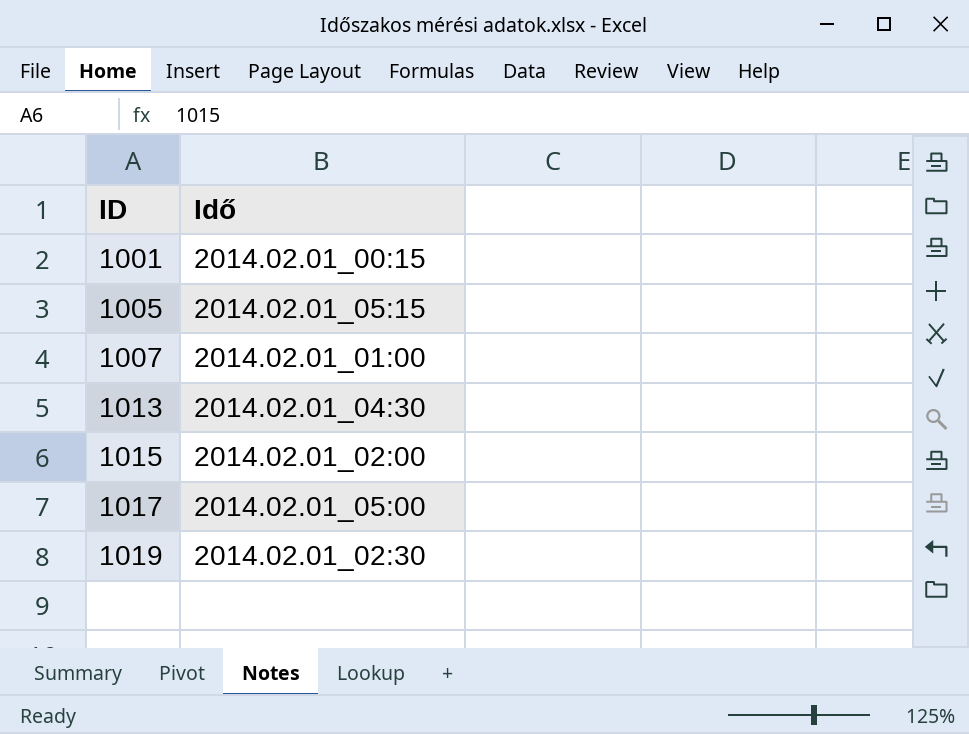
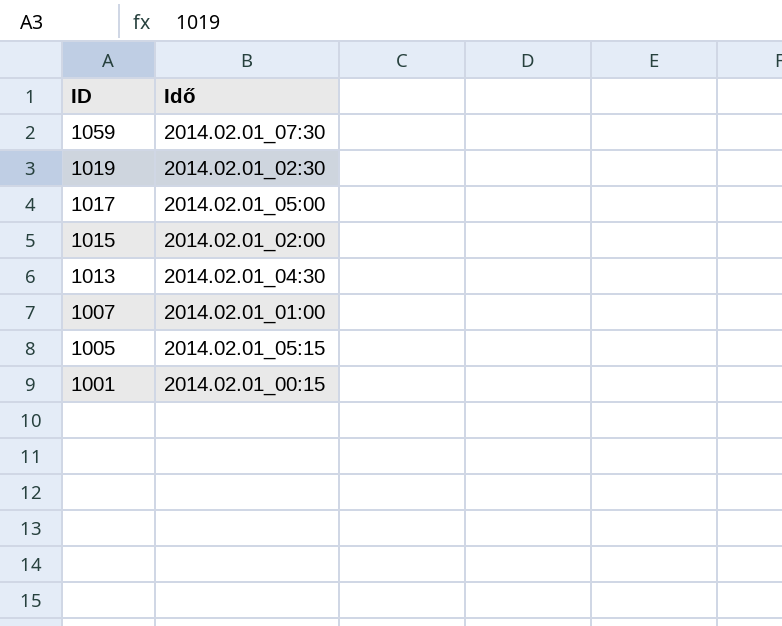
row order: ID ascending -> ID descending
row 1059: none -> 2014.02.01_07:30

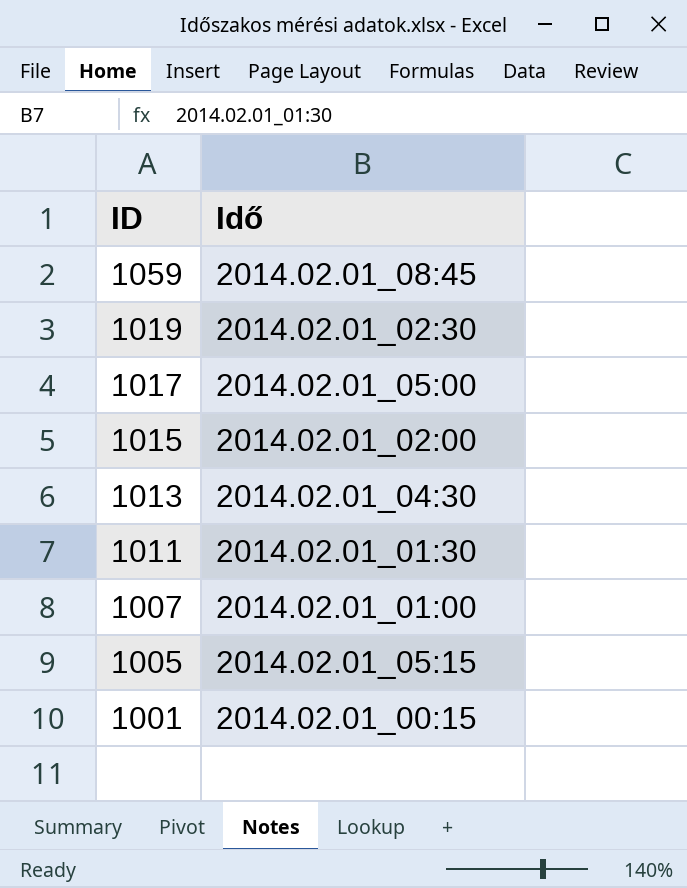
1059 | Idő: 2014.02.01_07:30 -> 2014.02.01_08:45
row 1011: none -> 2014.02.01_01:30

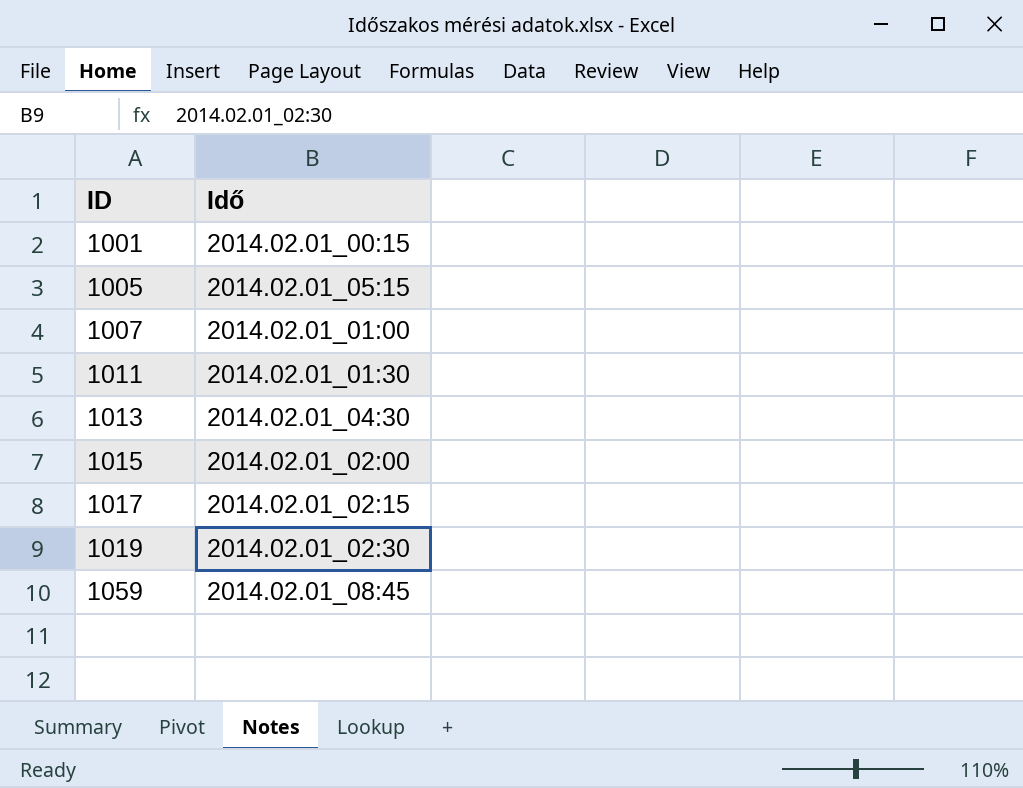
row order: ID descending -> ID ascending
1017 | Idő: 2014.02.01_05:00 -> 2014.02.01_02:15

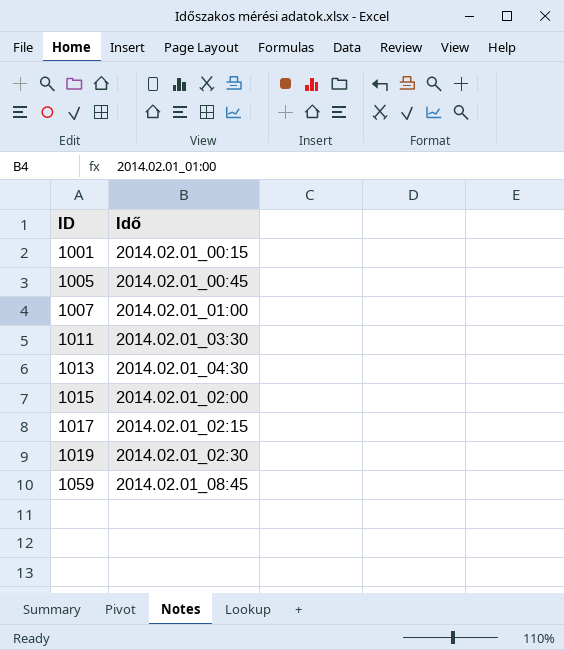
1005 | Idő: 2014.02.01_05:15 -> 2014.02.01_00:45
1011 | Idő: 2014.02.01_01:30 -> 2014.02.01_03:30

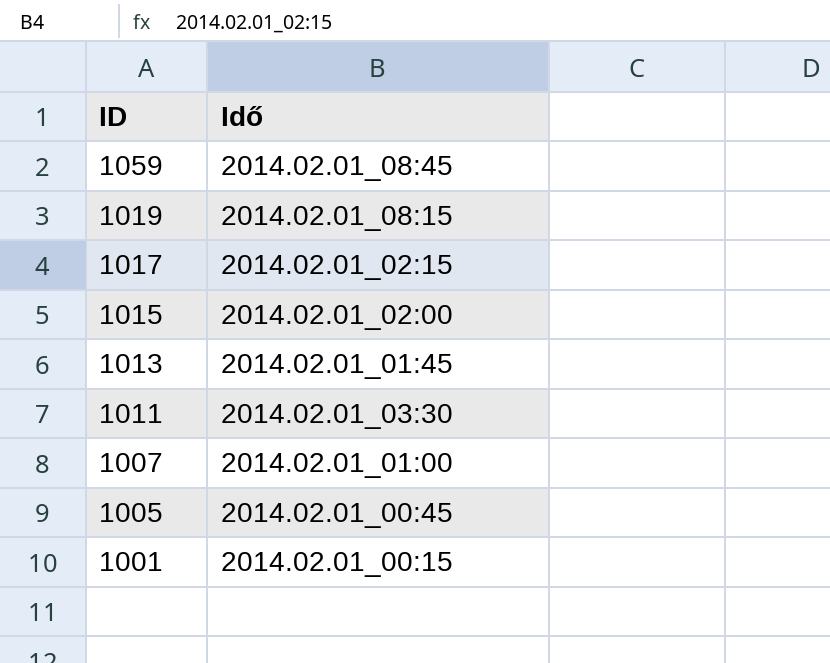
row order: ID ascending -> ID descending
1019 | Idő: 2014.02.01_02:30 -> 2014.02.01_08:15
1013 | Idő: 2014.02.01_04:30 -> 2014.02.01_01:45

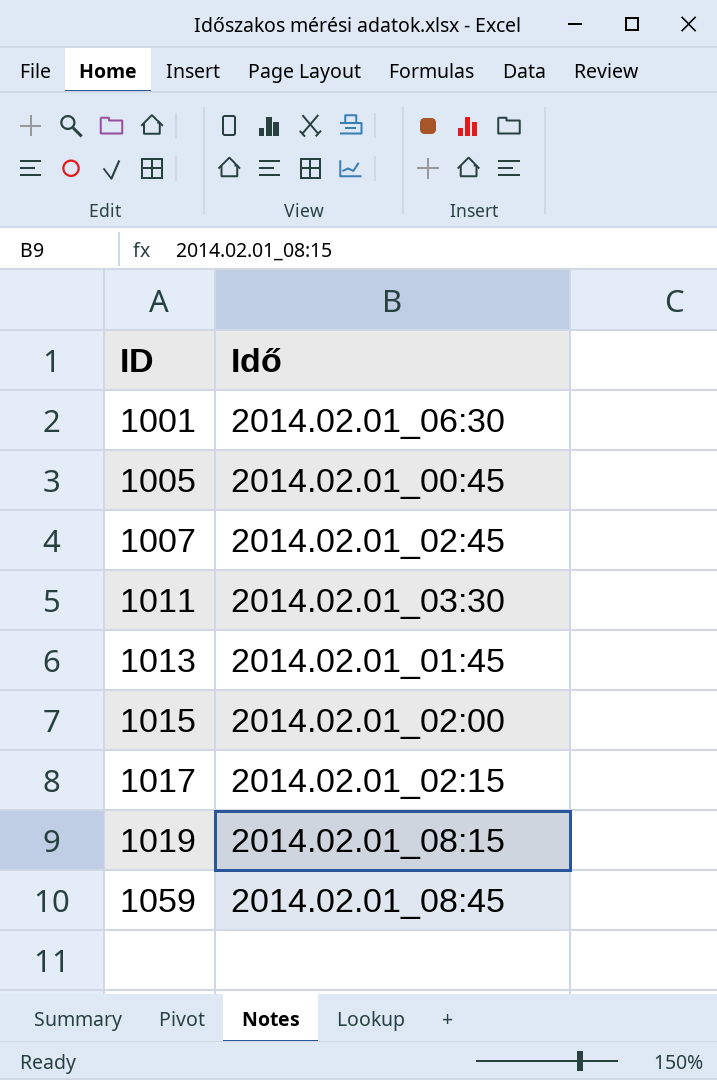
row order: ID descending -> ID ascending
1001 | Idő: 2014.02.01_00:15 -> 2014.02.01_06:30
1007 | Idő: 2014.02.01_01:00 -> 2014.02.01_02:45

